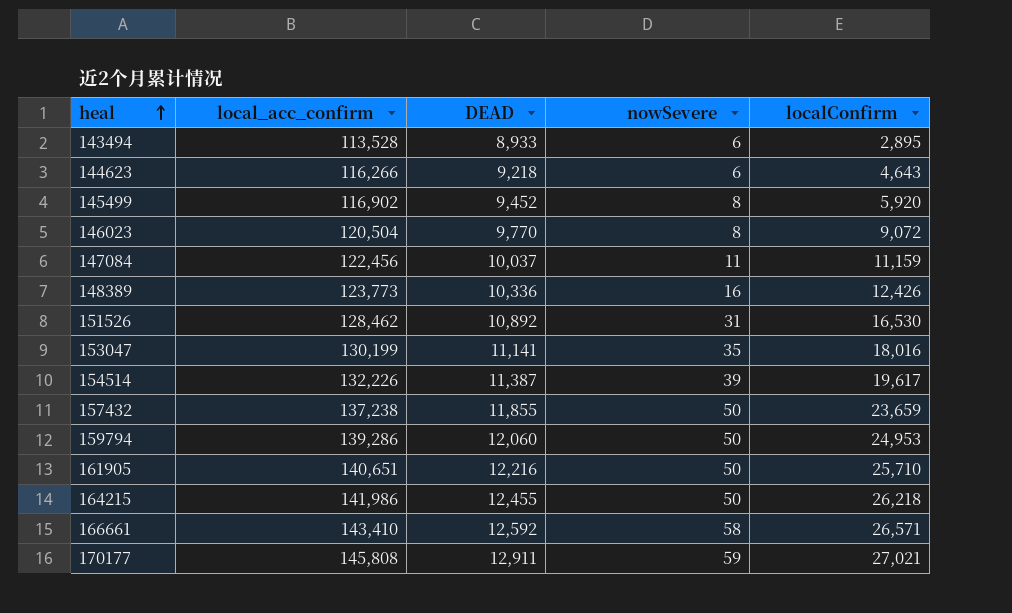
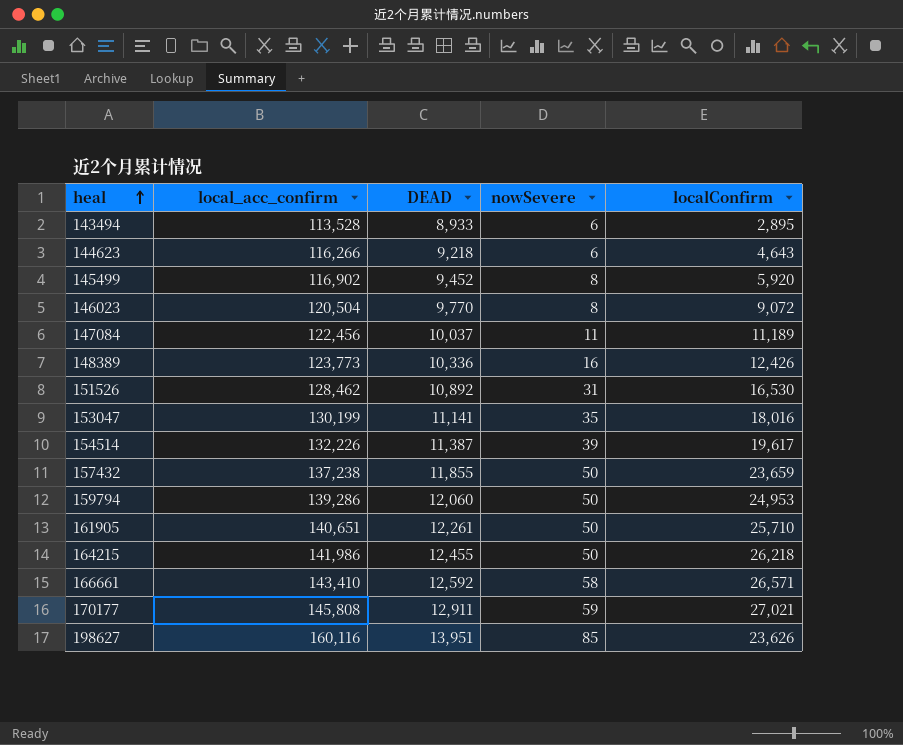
147084 | localConfirm: 11,159 -> 11,189
161905 | DEAD: 12,216 -> 12,261
row 198627: none -> 160,116 | 13,951 | 85 | 23,626

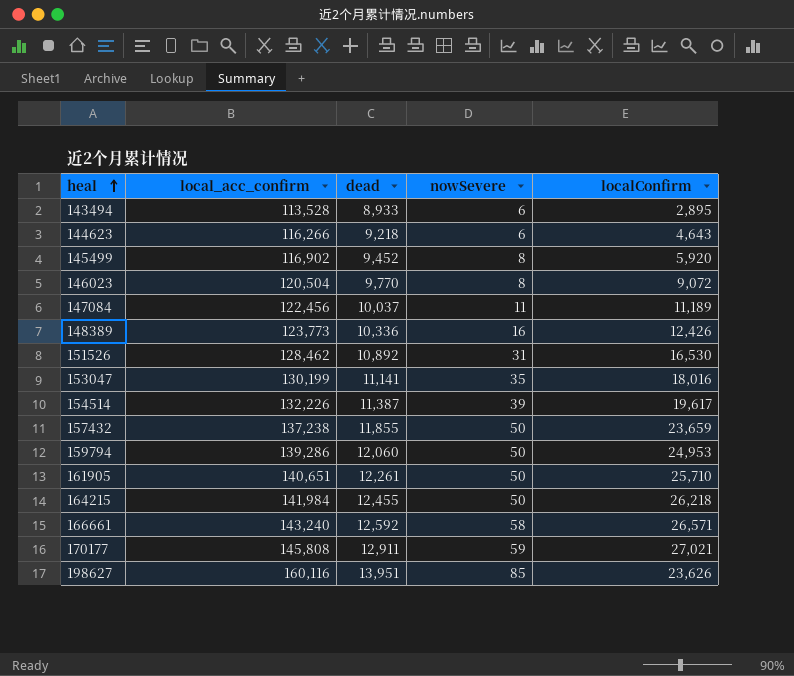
column name: DEAD -> dead
164215 | local_acc_confirm: 141,986 -> 141,984
166661 | local_acc_confirm: 143,410 -> 143,240

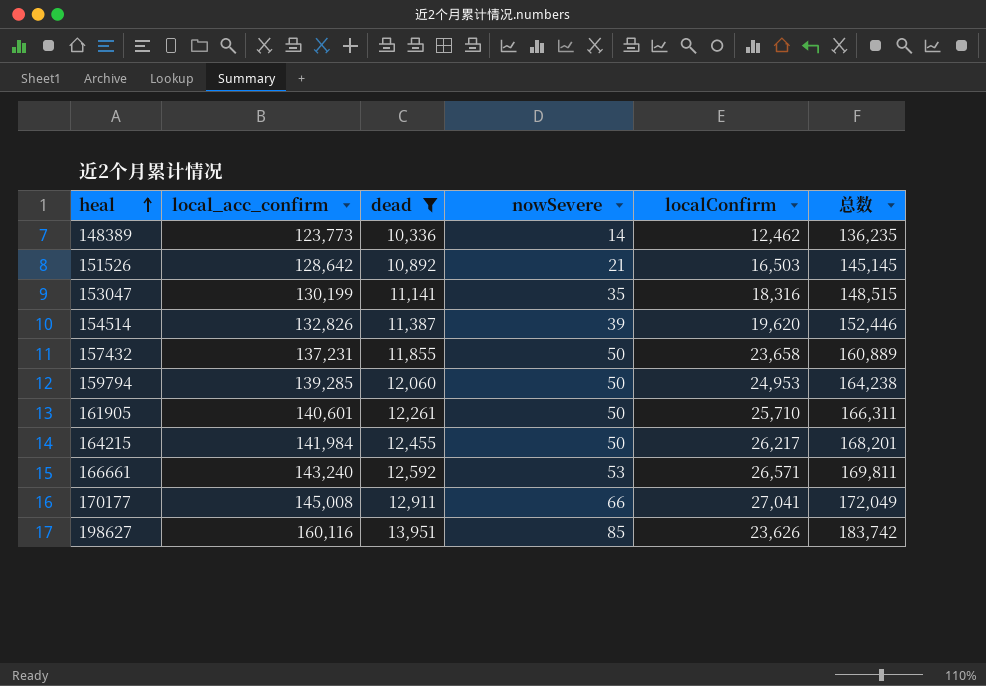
filter: none -> dead >= 10,336
column 总数 | formula: none -> [local_acc_confirm] + [localConfirm]
148389 | nowSevere: 16 -> 14
148389 | localConfirm: 12,426 -> 12,462
151526 | local_acc_confirm: 128,462 -> 128,642
151526 | nowSevere: 31 -> 21
151526 | localConfirm: 16,530 -> 16,503
153047 | localConfirm: 18,016 -> 18,316
154514 | local_acc_confirm: 132,226 -> 132,826
154514 | localConfirm: 19,617 -> 19,620
157432 | local_acc_confirm: 137,238 -> 137,231
157432 | localConfirm: 23,659 -> 23,658
159794 | local_acc_confirm: 139,286 -> 139,285
161905 | local_acc_confirm: 140,651 -> 140,601
164215 | localConfirm: 26,218 -> 26,217
166661 | nowSevere: 58 -> 53
170177 | local_acc_confirm: 145,808 -> 145,008
170177 | nowSevere: 59 -> 66
170177 | localConfirm: 27,021 -> 27,041

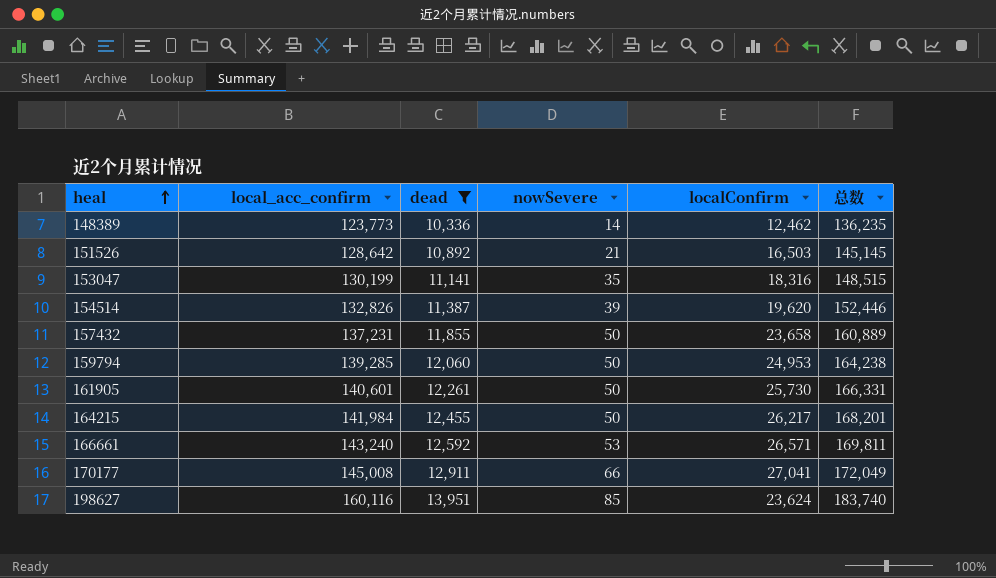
161905 | localConfirm: 25,710 -> 25,730
161905 | 总数: 166,311 -> 166,331
198627 | localConfirm: 23,626 -> 23,624
198627 | 总数: 183,742 -> 183,740

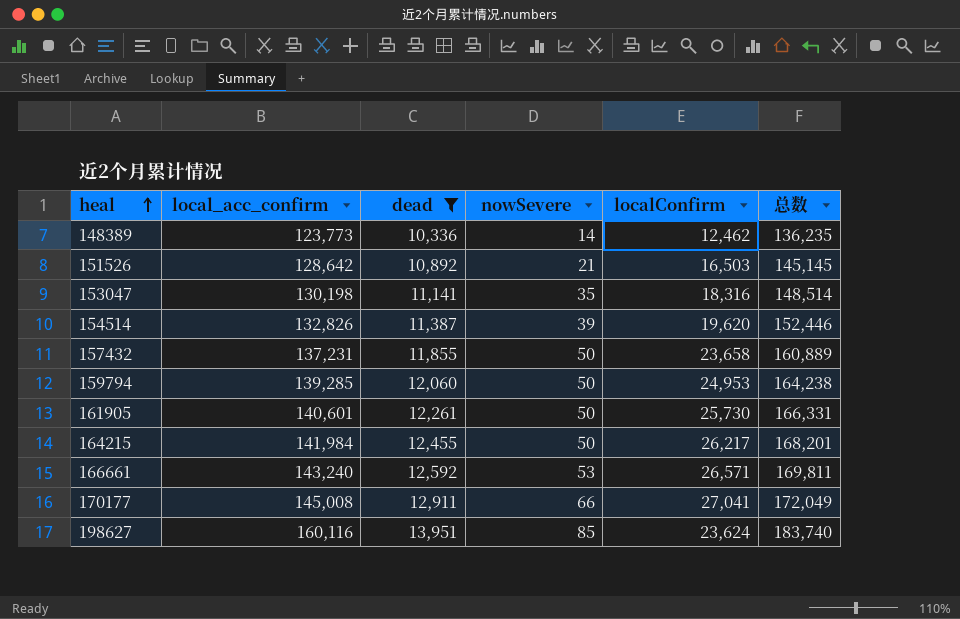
153047 | local_acc_confirm: 130,199 -> 130,198
153047 | 总数: 148,515 -> 148,514

